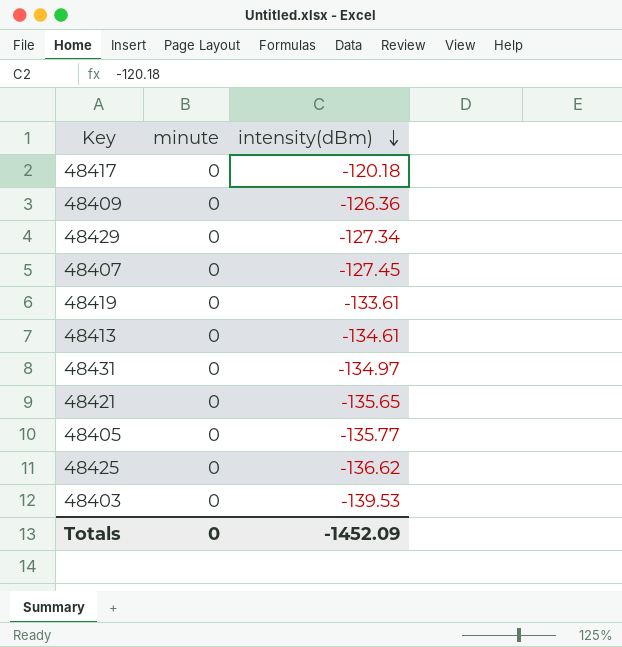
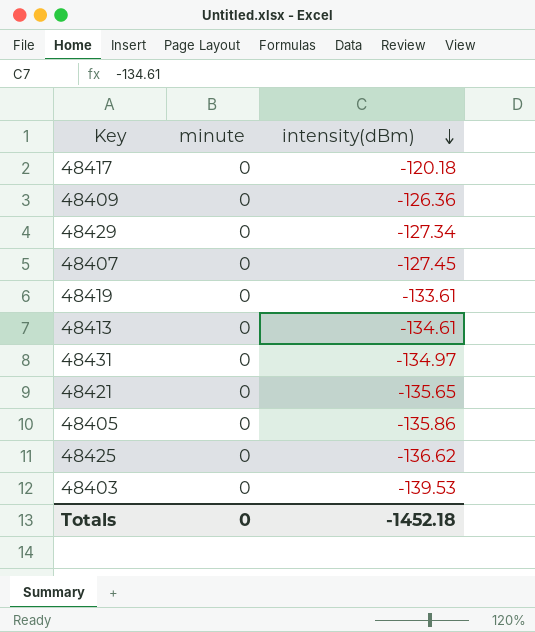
48405 | intensity(dBm): -135.77 -> -135.86
Totals | intensity(dBm): -1452.09 -> -1452.18

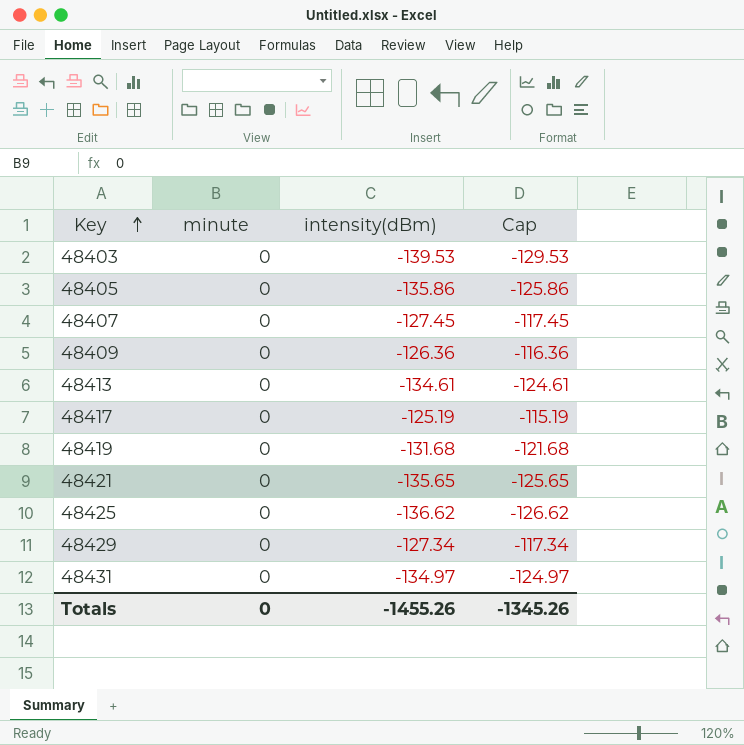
row order: intensity(dBm) descending -> Key ascending
column Cap | formula: none -> [intensity(dBm)] + 10
48417 | intensity(dBm): -120.18 -> -125.19
48419 | intensity(dBm): -133.61 -> -131.68
Totals | intensity(dBm): -1452.18 -> -1455.26

